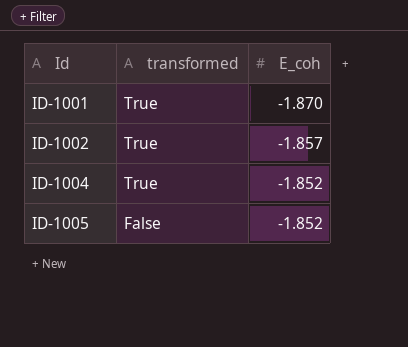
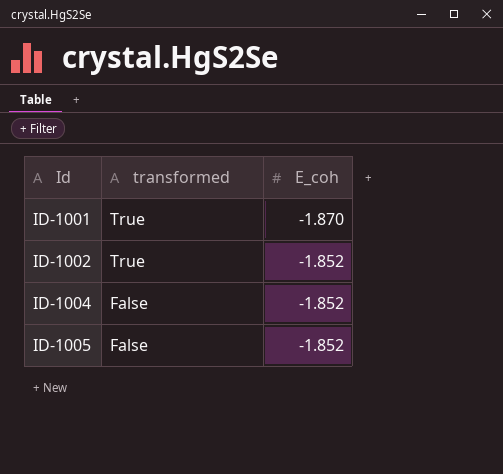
ID-1002 | E_coh: -1.857 -> -1.852
ID-1004 | transformed: True -> False

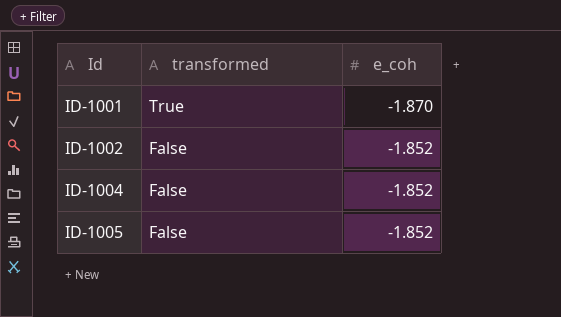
column name: E_coh -> e_coh
ID-1002 | transformed: True -> False

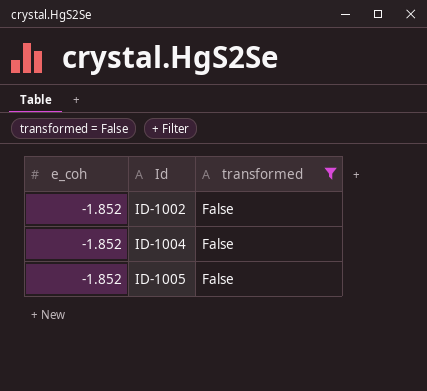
filter: none -> transformed = False
column e_coh | position: 3 -> 1

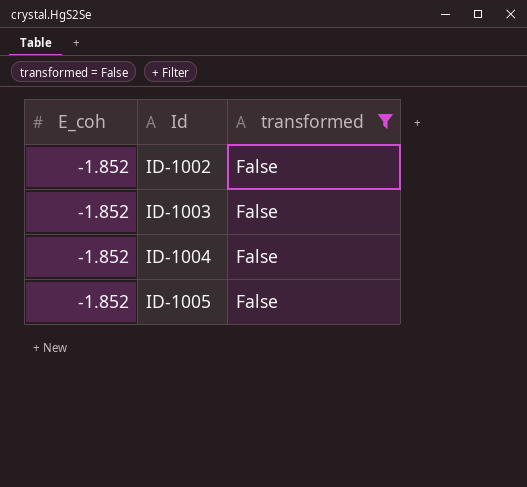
column name: e_coh -> E_coh
row ID-1003: none -> -1.852 | False

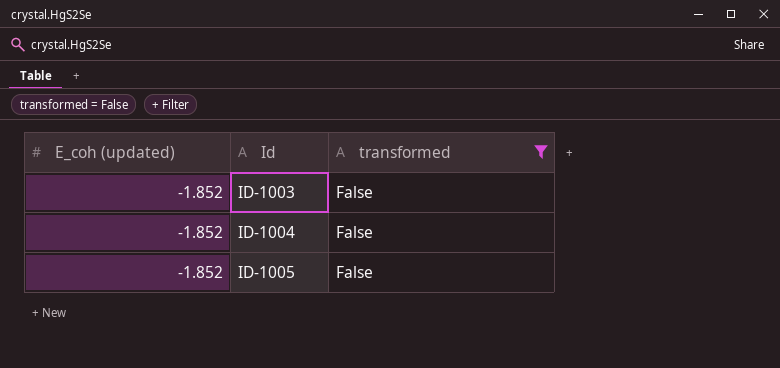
column name: E_coh -> E_coh (updated)
row ID-1002: -1.852 | False -> none

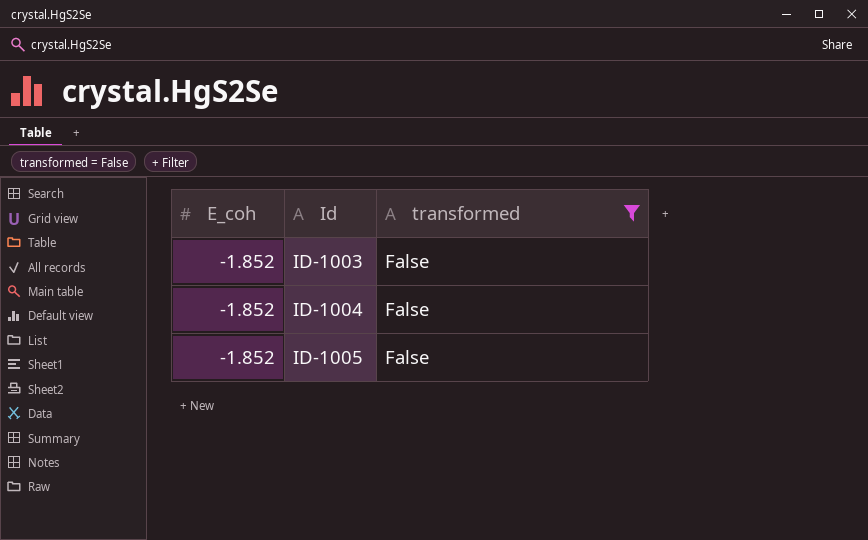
column name: E_coh (updated) -> E_coh

